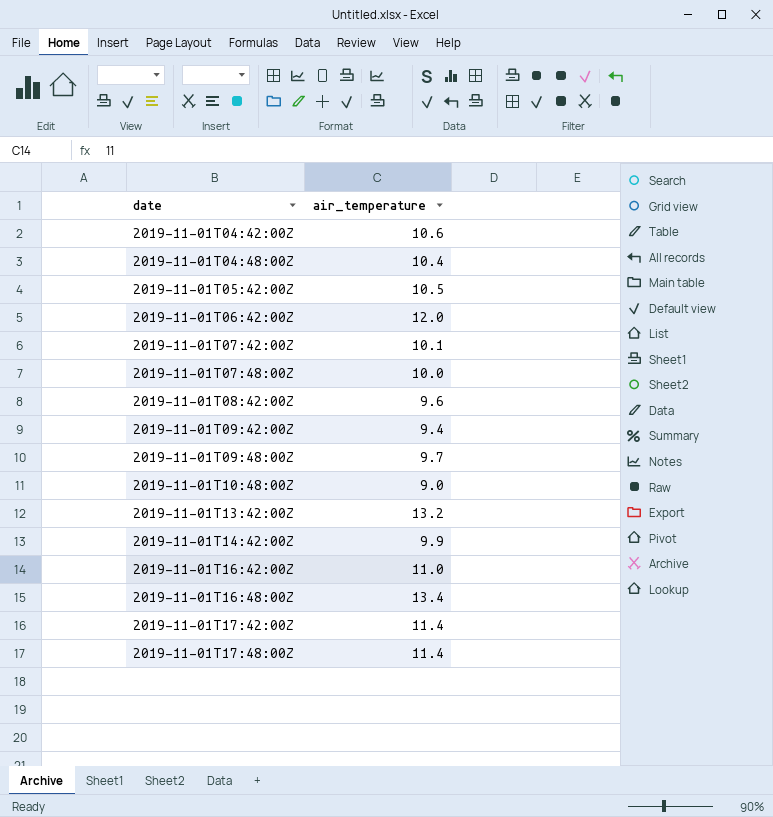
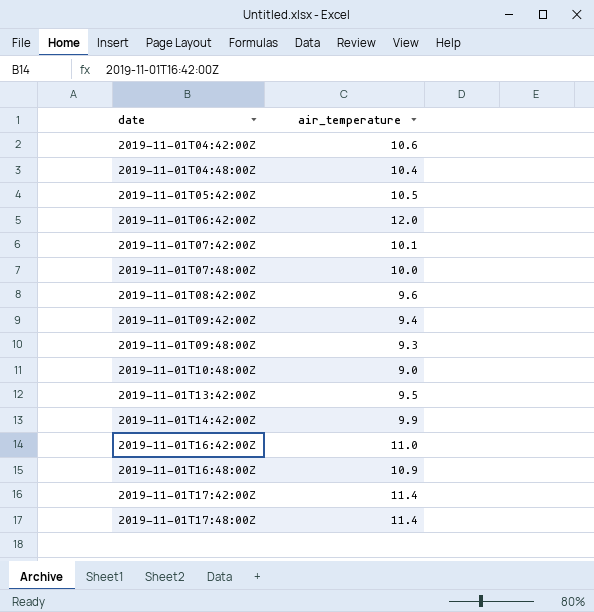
2019-11-01T09:48:00Z | air_temperature: 9.7 -> 9.3
2019-11-01T13:42:00Z | air_temperature: 13.2 -> 9.5
2019-11-01T16:48:00Z | air_temperature: 13.4 -> 10.9

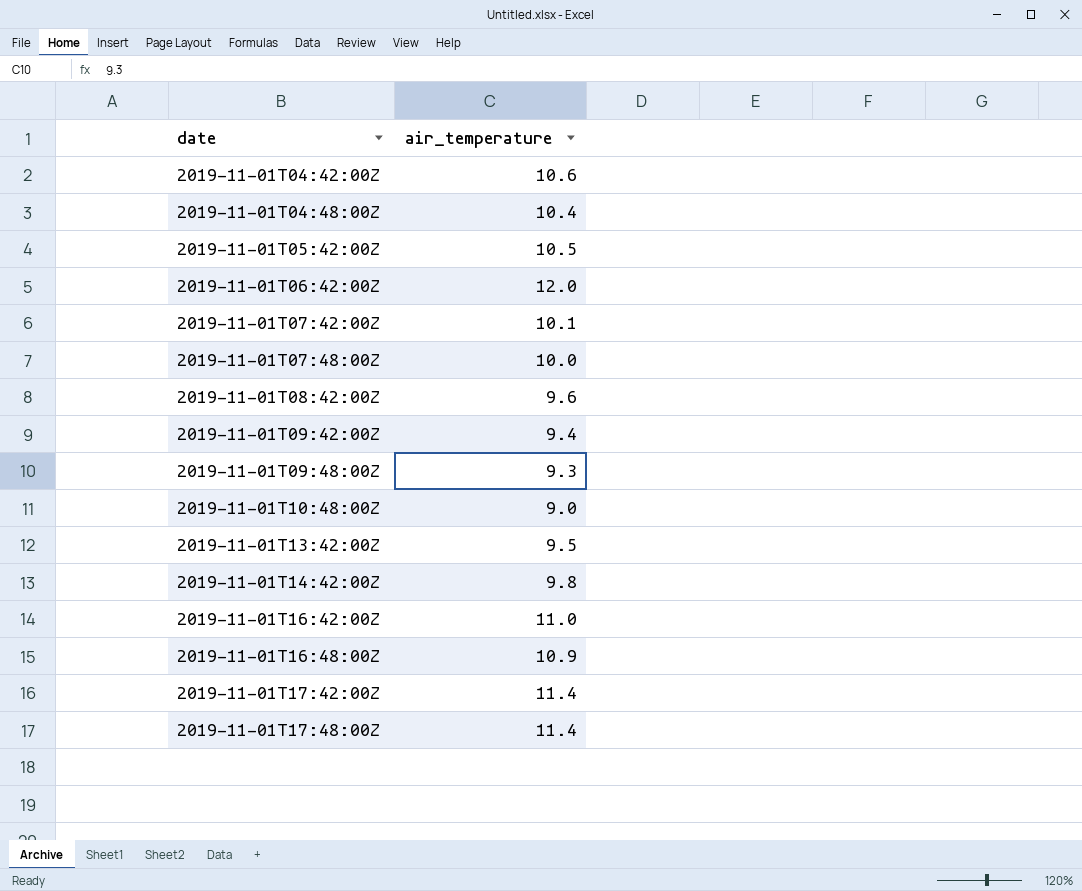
2019-11-01T14:42:00Z | air_temperature: 9.9 -> 9.8

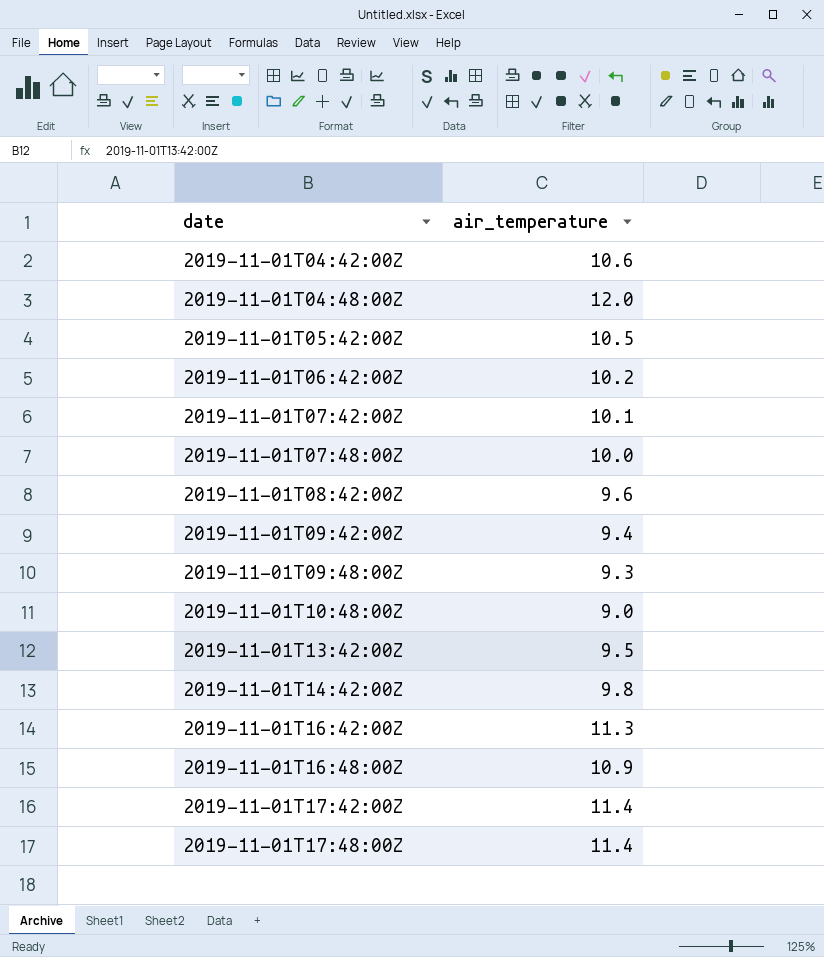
2019-11-01T04:48:00Z | air_temperature: 10.4 -> 12.0
2019-11-01T06:42:00Z | air_temperature: 12.0 -> 10.2
2019-11-01T16:42:00Z | air_temperature: 11.0 -> 11.3

